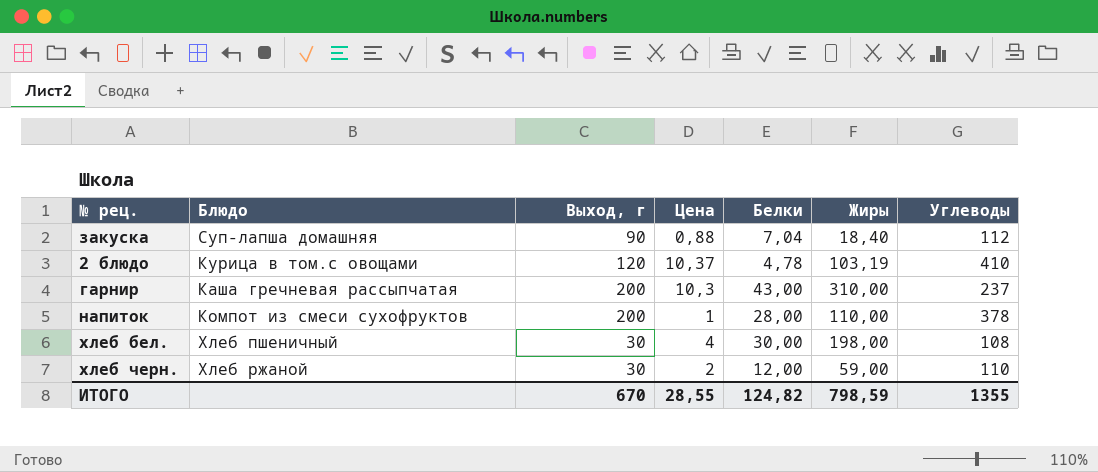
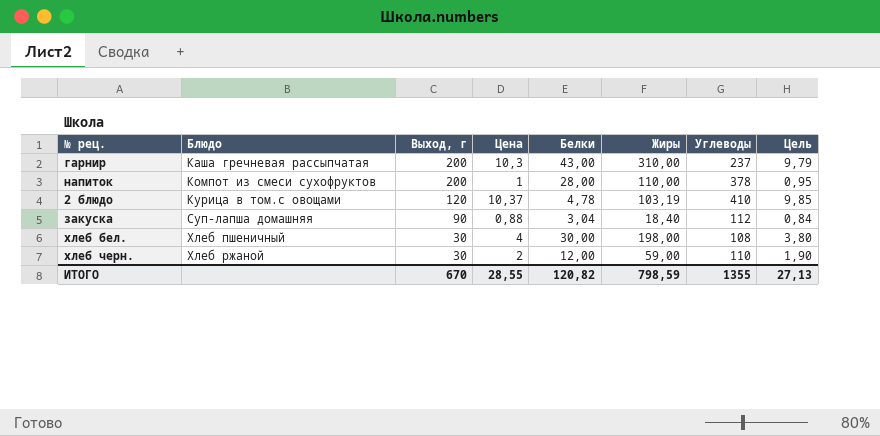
row order: none -> Блюдо ascending
column Цель | formula: none -> [Цена] * 0,95
закуска | Белки: 7,04 -> 3,04
ИТОГО | Белки: 124,82 -> 120,82

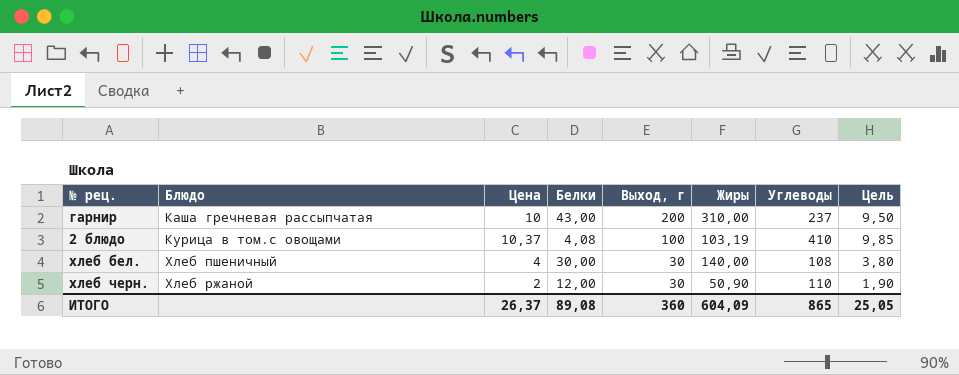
column Выход, г | position: 3 -> 5
row напиток: Компот из смеси сухофруктов | 200 | 1 | 28,00 | 110,00 | 378 | 0,95 -> none
row закуска: Суп-лапша домашняя | 90 | 0,88 | 3,04 | 18,40 | 112 | 0,84 -> none
гарнир | Цена: 10,3 -> 10
гарнир | Цель: 9,79 -> 9,50
2 блюдо | Белки: 4,78 -> 4,08
2 блюдо | Выход, г: 120 -> 100
хлеб бел. | Жиры: 198,00 -> 140,00
хлеб черн. | Жиры: 59,00 -> 50,90
ИТОГО | Цена: 28,55 -> 26,37
ИТОГО | Белки: 120,82 -> 89,08
ИТОГО | Выход, г: 670 -> 360
ИТОГО | Жиры: 798,59 -> 604,09
ИТОГО | Углеводы: 1355 -> 865
ИТОГО | Цель: 27,13 -> 25,05

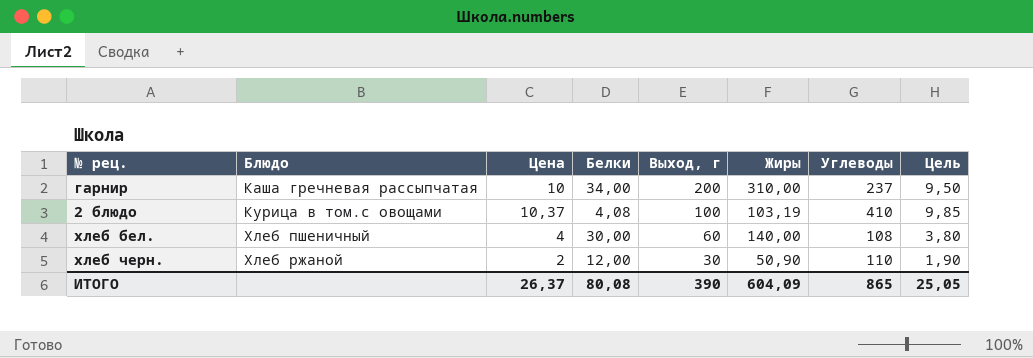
гарнир | Белки: 43,00 -> 34,00
хлеб бел. | Выход, г: 30 -> 60
ИТОГО | Белки: 89,08 -> 80,08
ИТОГО | Выход, г: 360 -> 390

